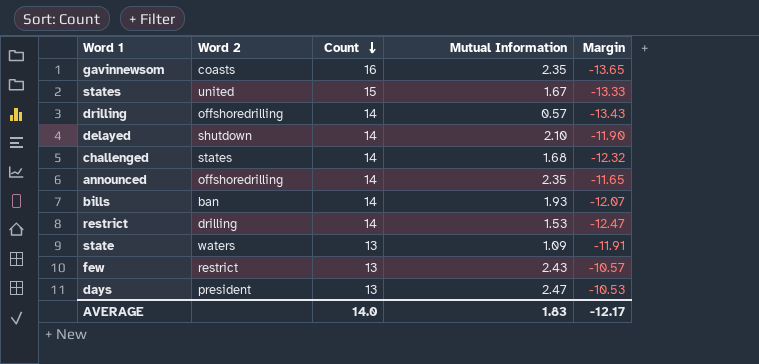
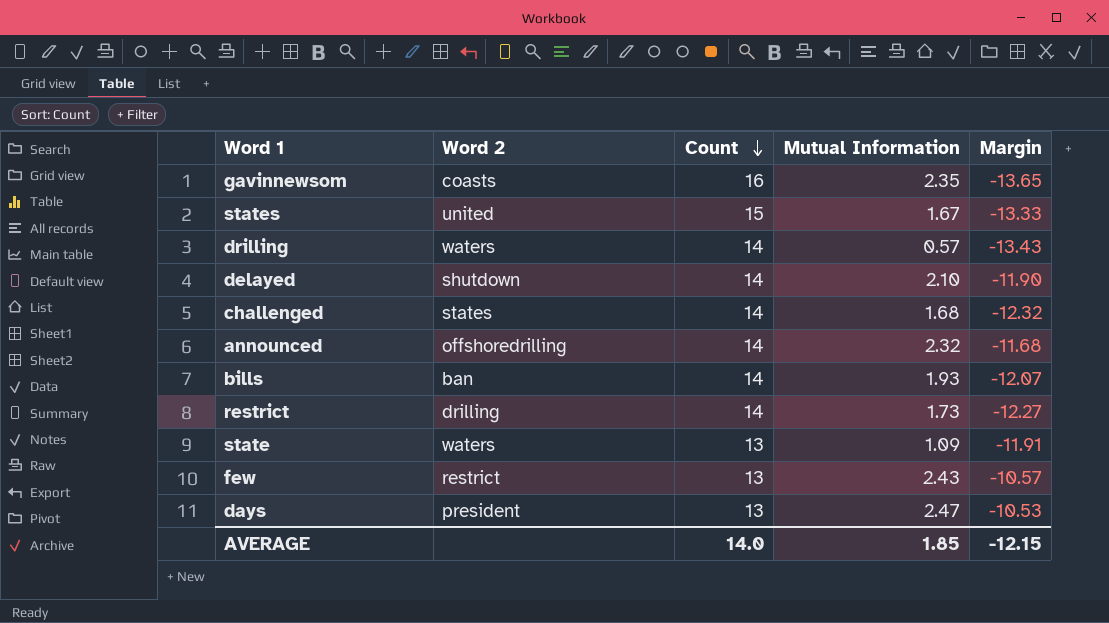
drilling | Word 2: offshoredrilling -> waters
announced | Mutual Information: 2.35 -> 2.32
announced | Margin: -11.65 -> -11.68
restrict | Mutual Information: 1.53 -> 1.73
restrict | Margin: -12.47 -> -12.27
AVERAGE | Mutual Information: 1.83 -> 1.85
AVERAGE | Margin: -12.17 -> -12.15

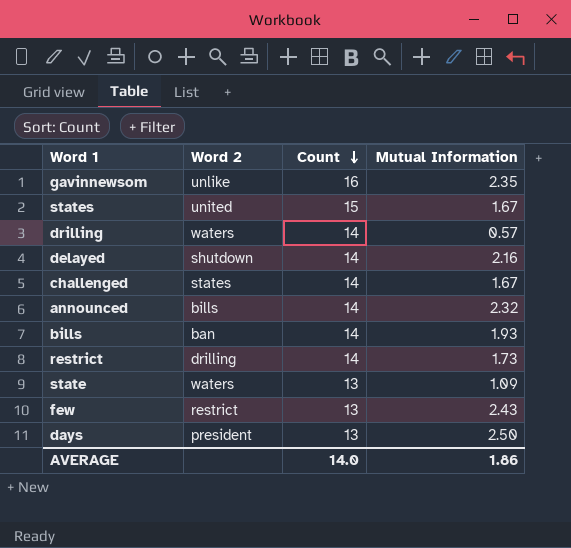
column Margin | formula: [Mutual Information] - [Count] -> none
gavinnewsom | Word 2: coasts -> unlike
delayed | Mutual Information: 2.10 -> 2.16
challenged | Mutual Information: 1.68 -> 1.67
announced | Word 2: offshoredrilling -> bills
days | Mutual Information: 2.47 -> 2.50
AVERAGE | Mutual Information: 1.85 -> 1.86

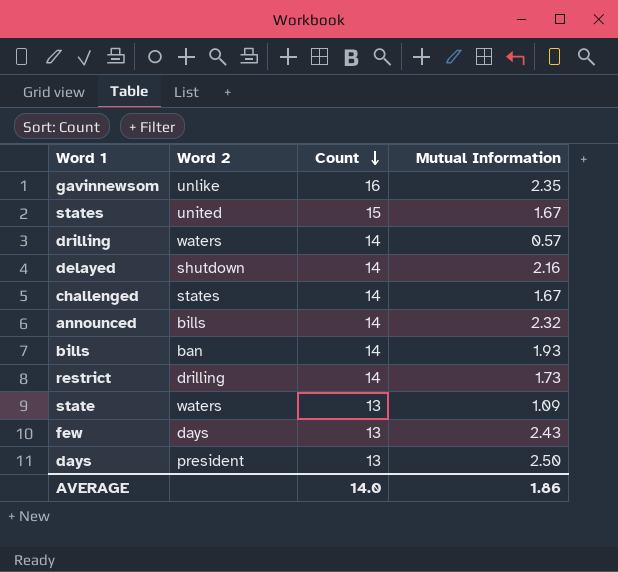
few | Word 2: restrict -> days

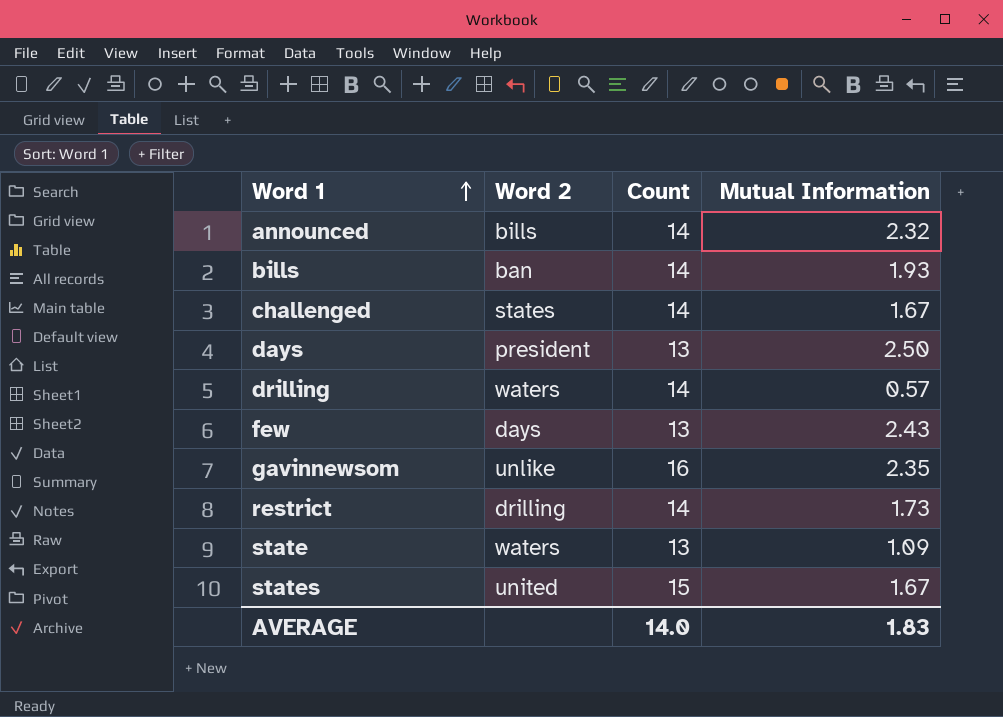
row order: Count descending -> Word 1 ascending
row delayed: shutdown | 14 | 2.16 -> none
AVERAGE | Mutual Information: 1.86 -> 1.83

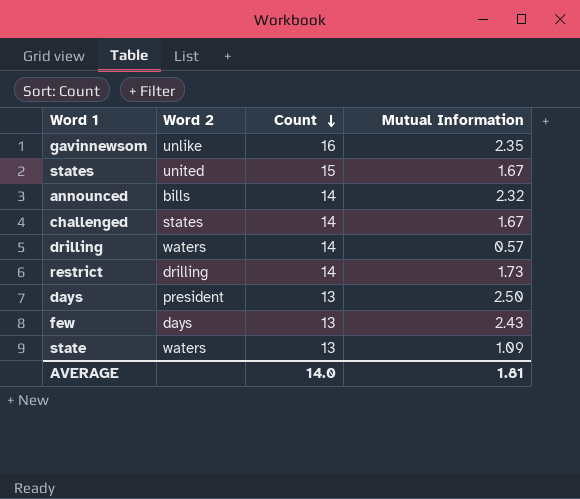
row order: Word 1 ascending -> Count descending
row bills: ban | 14 | 1.93 -> none
AVERAGE | Mutual Information: 1.83 -> 1.81

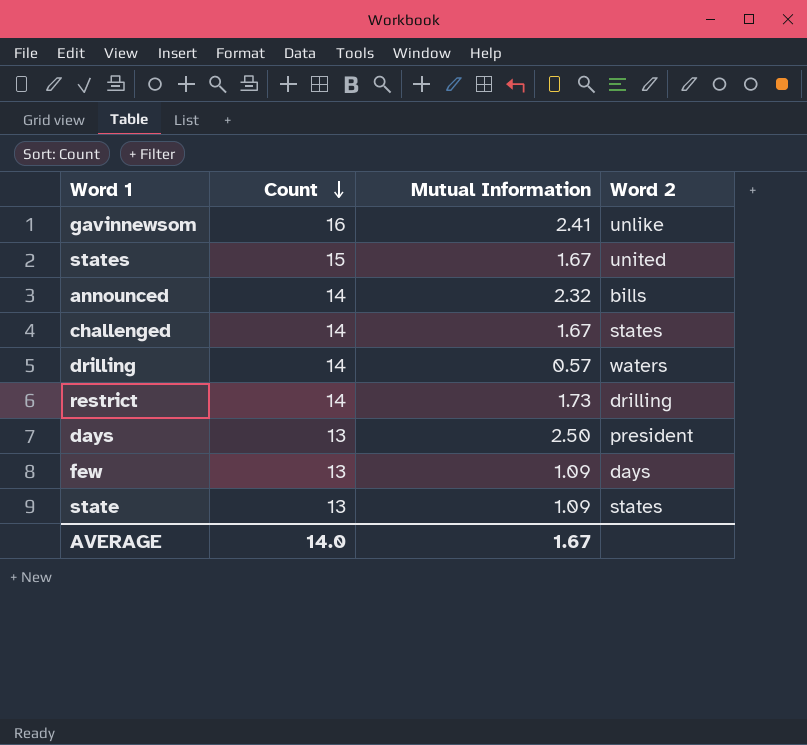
column Word 2 | position: 2 -> 4
gavinnewsom | Mutual Information: 2.35 -> 2.41
few | Mutual Information: 2.43 -> 1.09
state | Word 2: waters -> states
AVERAGE | Mutual Information: 1.81 -> 1.67

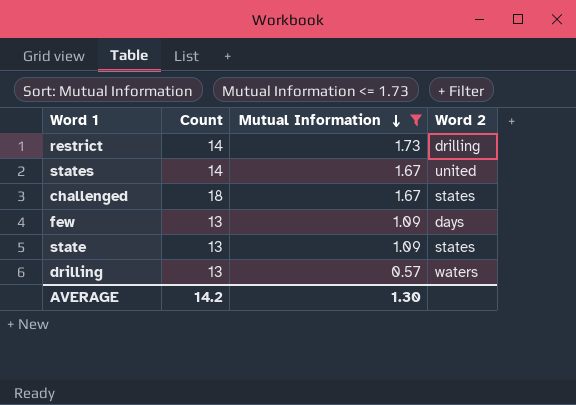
filter: none -> Mutual Information <= 1.73
row order: Count descending -> Mutual Information descending
states | Count: 15 -> 14
challenged | Count: 14 -> 18
drilling | Count: 14 -> 13
AVERAGE | Count: 14.0 -> 14.2
AVERAGE | Mutual Information: 1.67 -> 1.30

